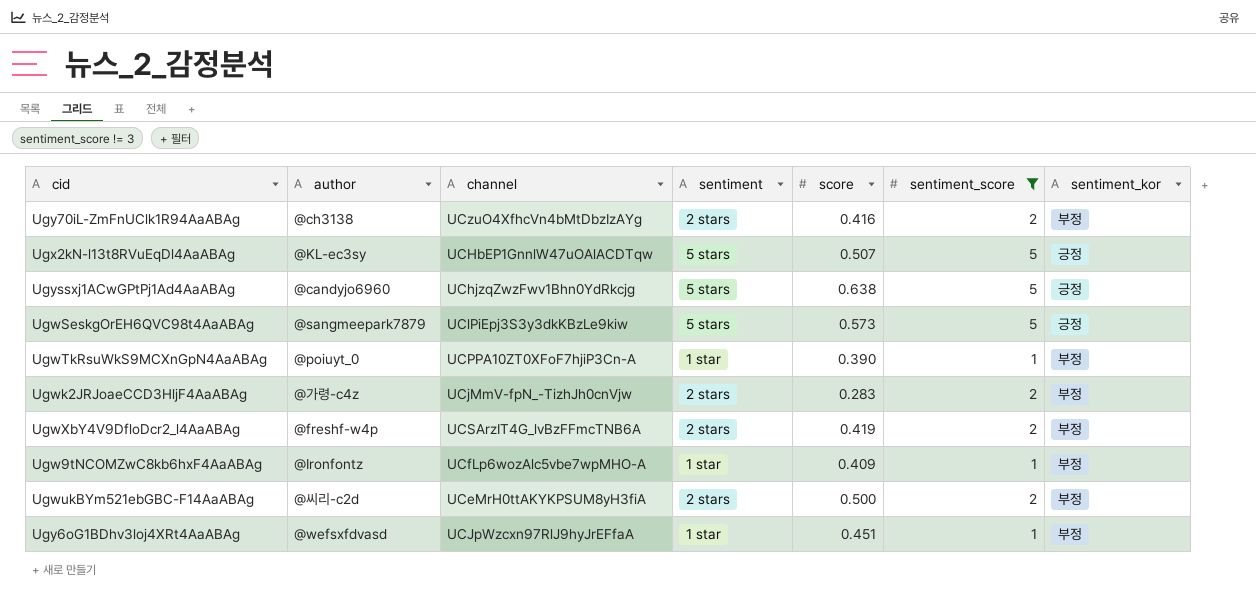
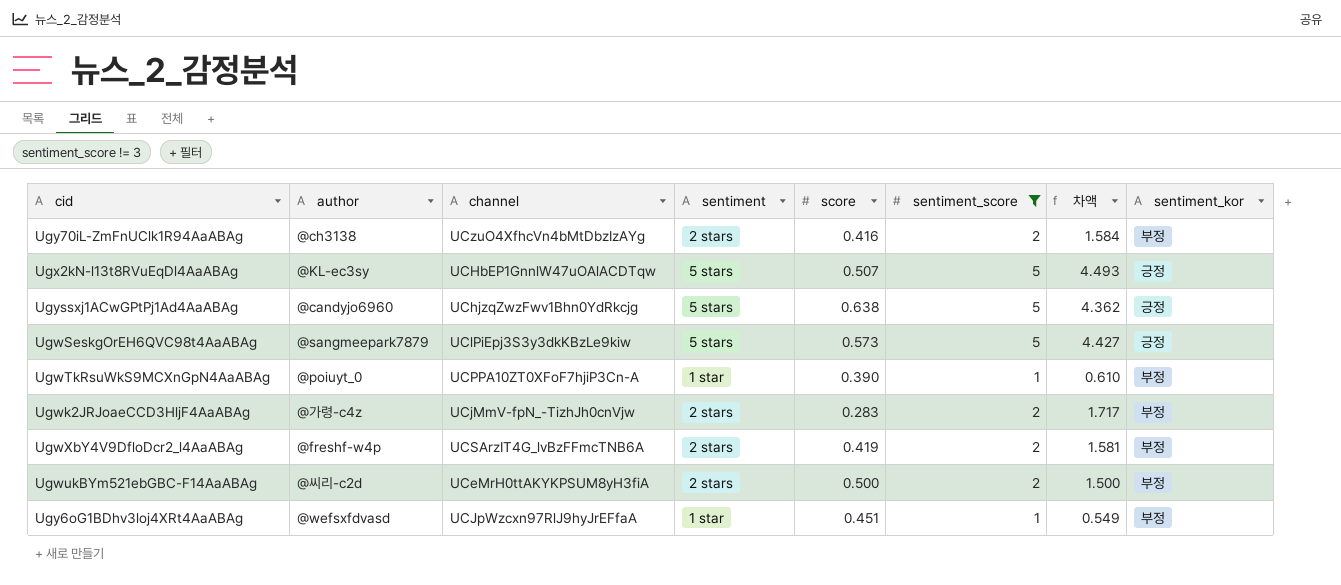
column 차액 | formula: none -> [sentiment_score] - [score]
row Ugw9tNCOMZwC8kb6hxF4AaABAg: @Ironfontz | UCfLp6wozAlc5vbe7wpMHO-A | 1 star | 0.409 | 1 | 부정 -> none

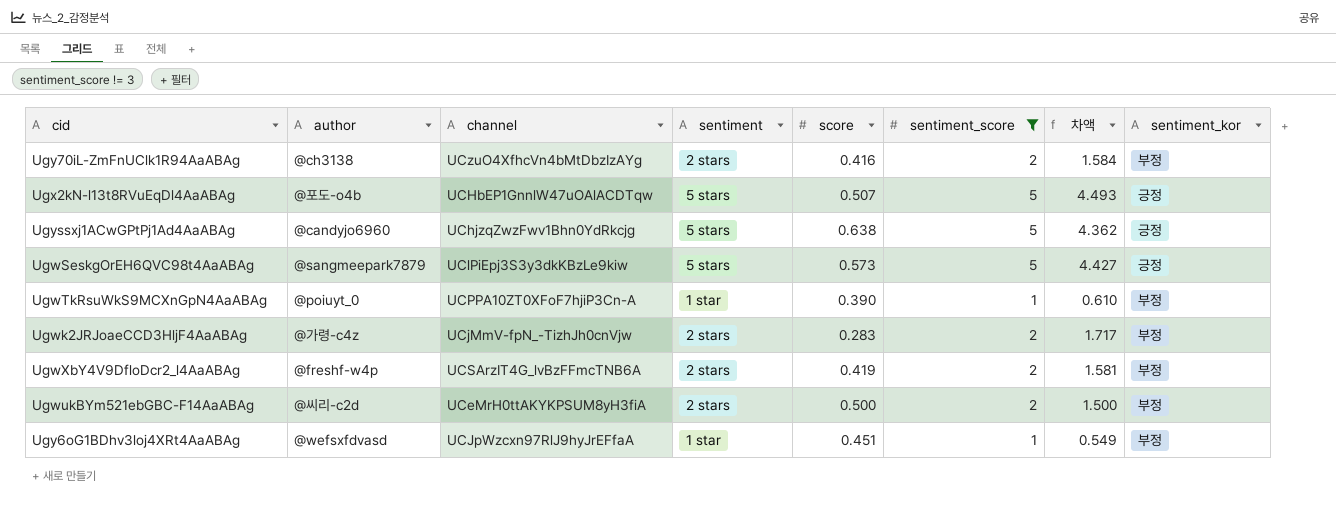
Ugx2kN-l13t8RVuEqDl4AaABAg | author: @KL-ec3sy -> @포도-o4b

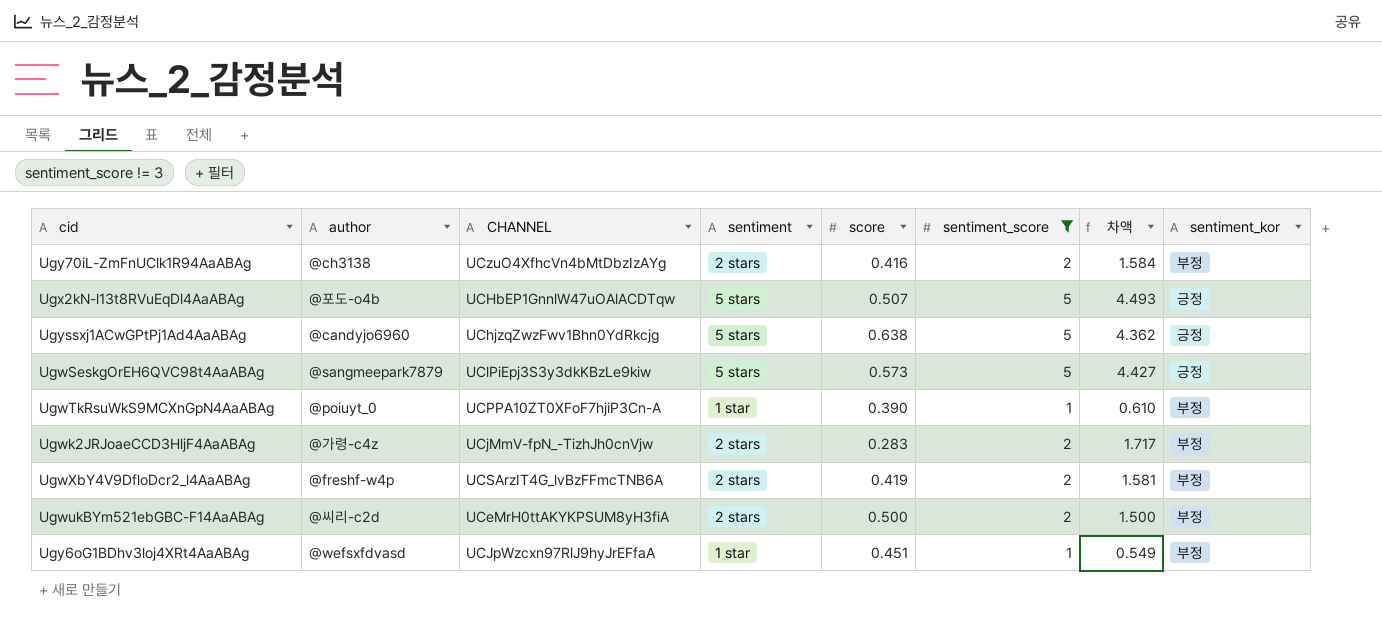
column name: channel -> CHANNEL

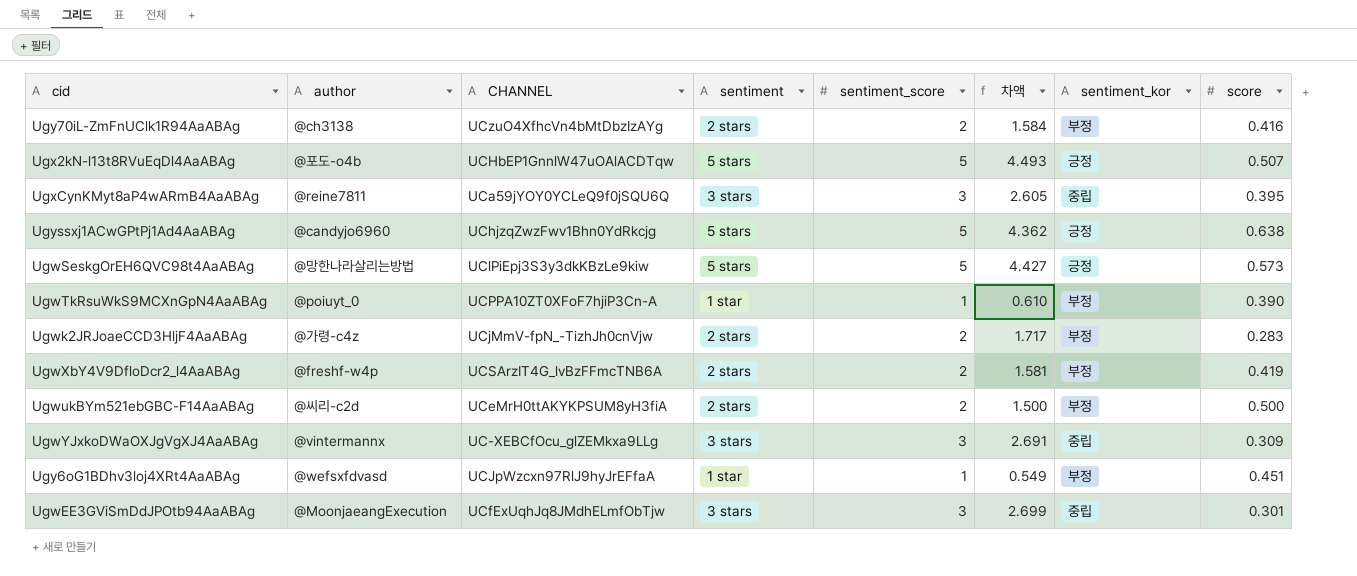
filter: sentiment_score != 3 -> none
column score | position: 5 -> 8
UgwSeskgOrEH6QVC98t4AaABAg | author: @sangmeepark7879 -> @망한나라살리는방법

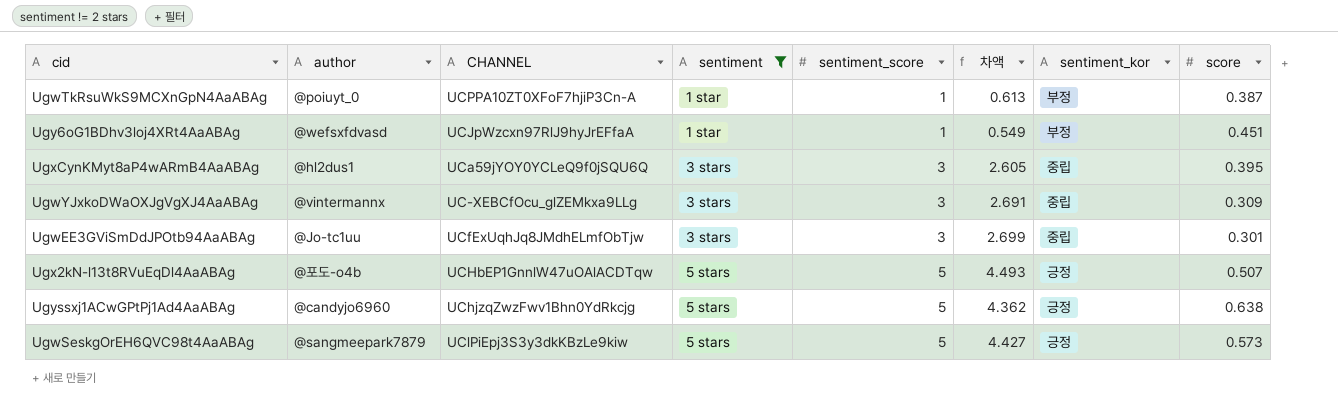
filter: none -> sentiment != 2 stars
row order: none -> sentiment ascending
UgwTkRsuWkS9MCXnGpN4AaABAg | 차액: 0.610 -> 0.613
UgwTkRsuWkS9MCXnGpN4AaABAg | score: 0.390 -> 0.387
UgxCynKMyt8aP4wARmB4AaABAg | author: @reine7811 -> @hl2dus1
UgwEE3GViSmDdJPOtb94AaABAg | author: @MoonjaeangExecution -> @Jo-tc1uu
UgwSeskgOrEH6QVC98t4AaABAg | author: @망한나라살리는방법 -> @sangmeepark7879

